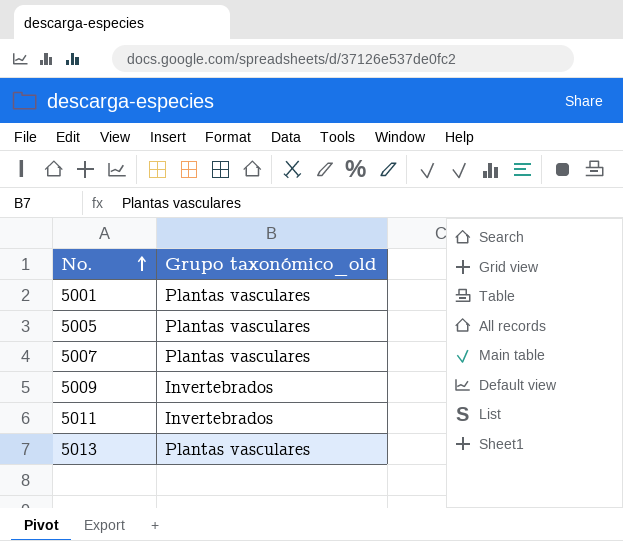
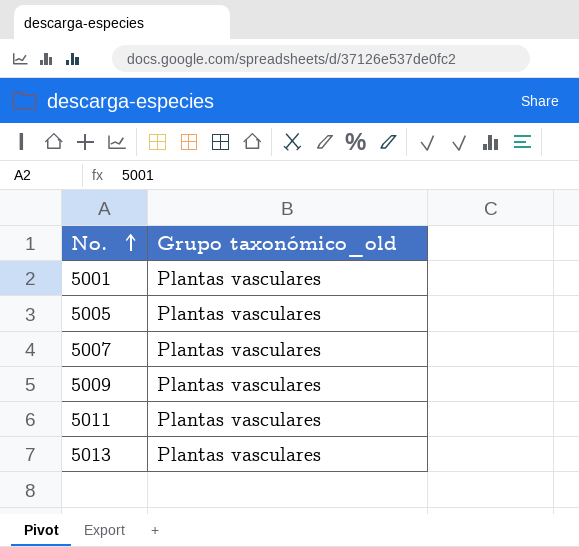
5009 | Grupo taxonómico_old: Invertebrados -> Plantas vasculares
5011 | Grupo taxonómico_old: Invertebrados -> Plantas vasculares

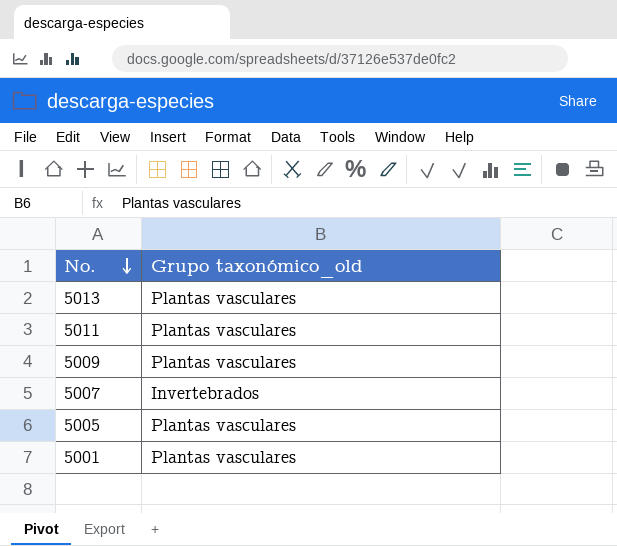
row order: No. ascending -> No. descending
5007 | Grupo taxonómico_old: Plantas vasculares -> Invertebrados

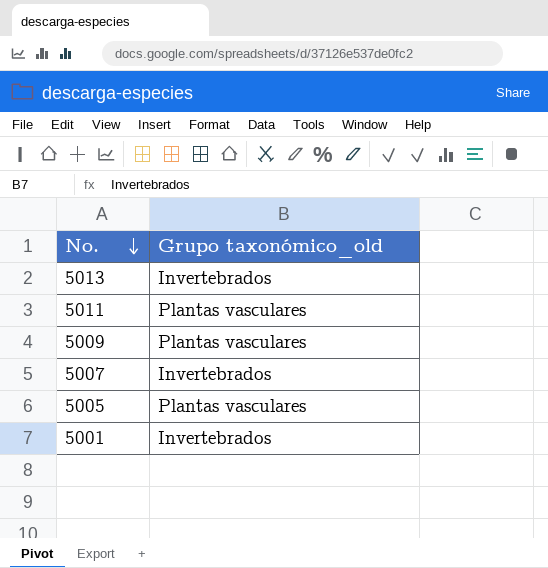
5013 | Grupo taxonómico_old: Plantas vasculares -> Invertebrados
5001 | Grupo taxonómico_old: Plantas vasculares -> Invertebrados

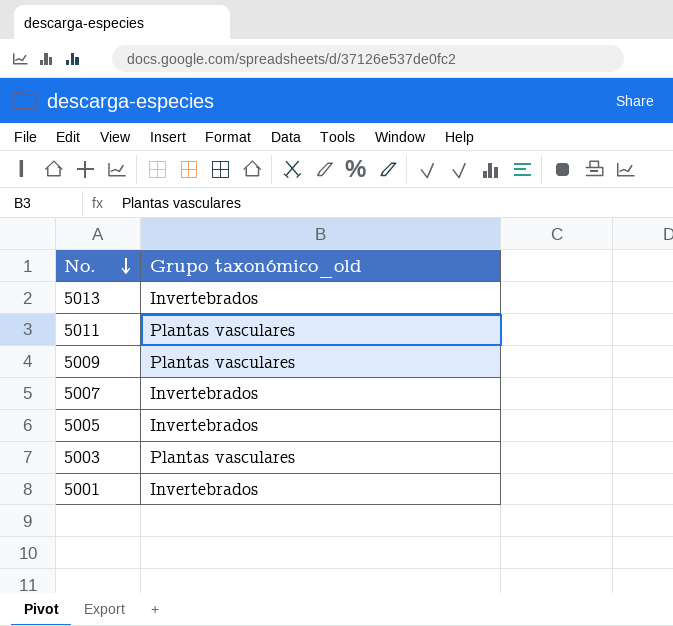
5005 | Grupo taxonómico_old: Plantas vasculares -> Invertebrados
row 5003: none -> Plantas vasculares

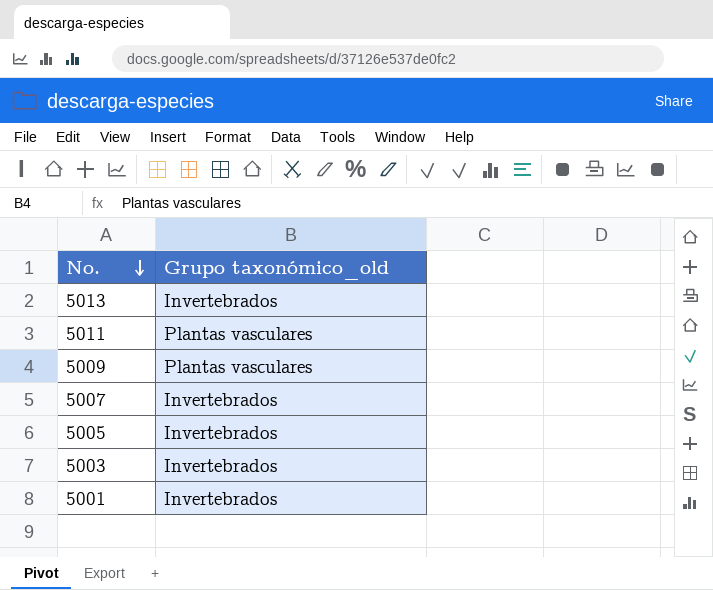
5003 | Grupo taxonómico_old: Plantas vasculares -> Invertebrados

